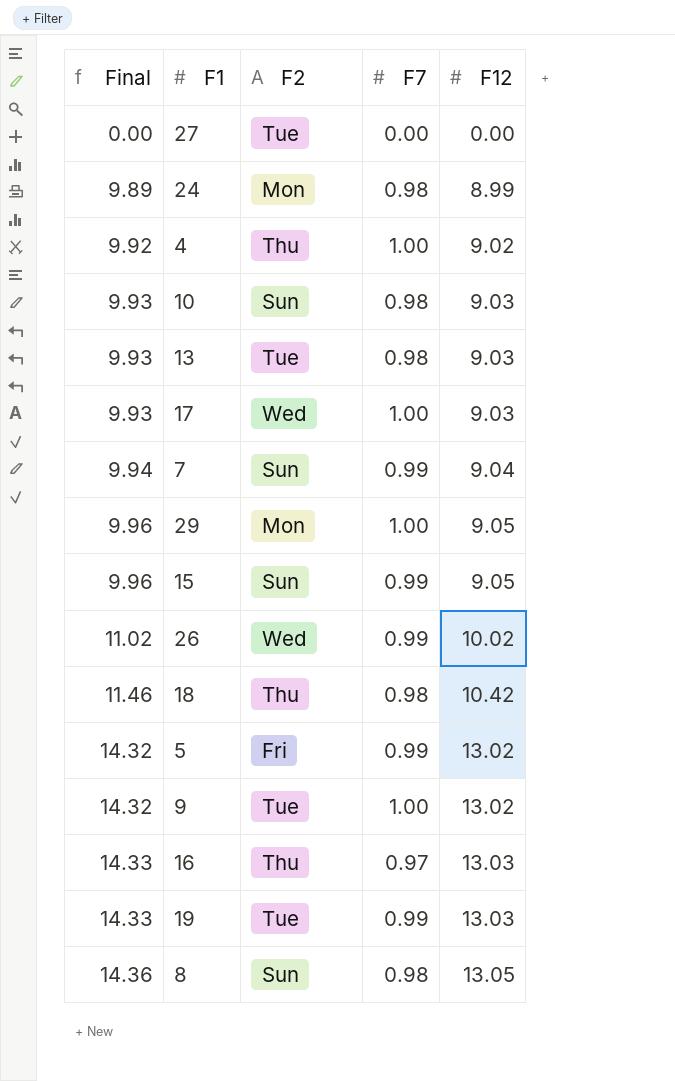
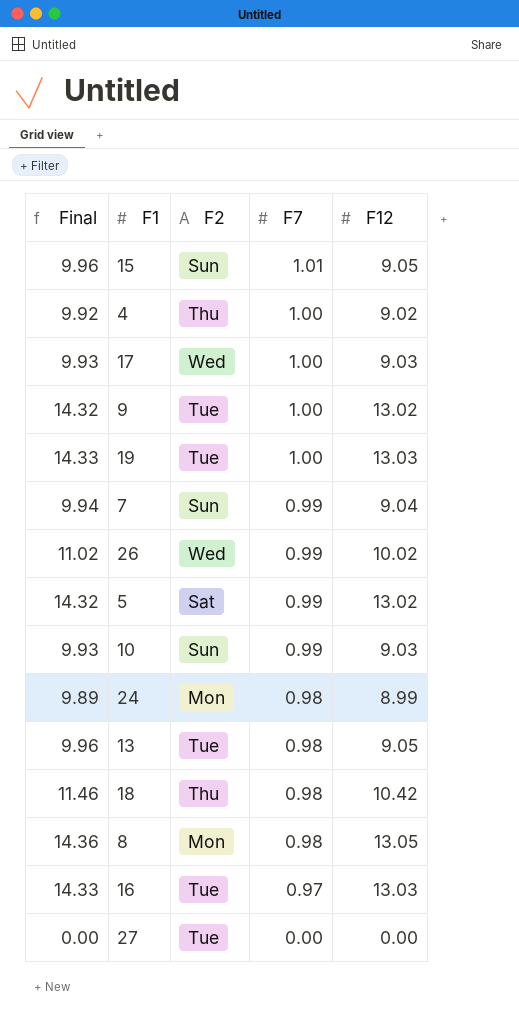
row order: Final ascending -> F7 descending
row 29: 9.96 | Mon | 1.00 | 9.05 -> none
15 | F7: 0.99 -> 1.01
19 | F7: 0.99 -> 1.00
5 | F2: Fri -> Sat
10 | F7: 0.98 -> 0.99
13 | Final: 9.93 -> 9.96
13 | F12: 9.03 -> 9.05
8 | F2: Sun -> Mon
16 | F2: Thu -> Tue

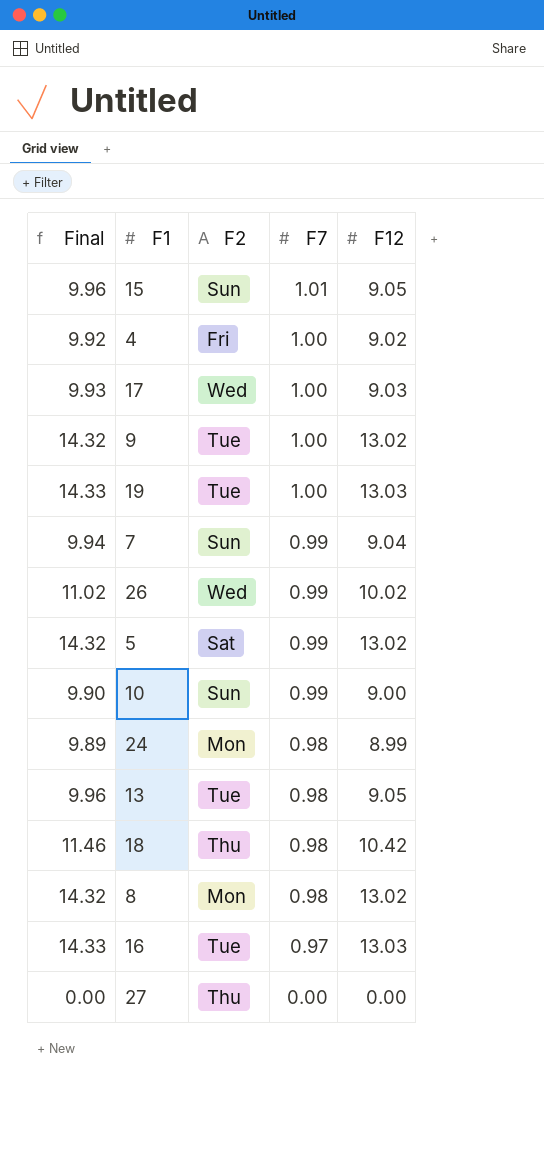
4 | F2: Thu -> Fri
10 | Final: 9.93 -> 9.90
10 | F12: 9.03 -> 9.00
8 | Final: 14.36 -> 14.32
8 | F12: 13.05 -> 13.02
27 | F2: Tue -> Thu

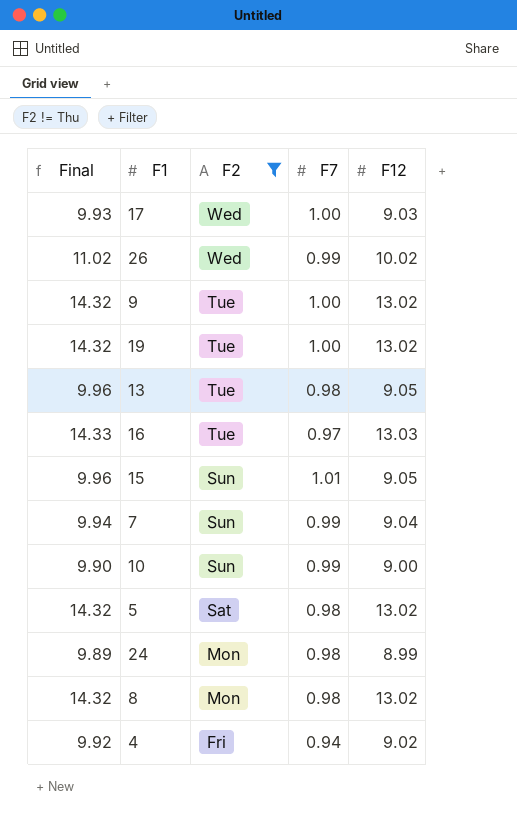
filter: none -> F2 != Thu
row order: F7 descending -> F2 descending
19 | Final: 14.33 -> 14.32
19 | F12: 13.03 -> 13.02
5 | F7: 0.99 -> 0.98
4 | F7: 1.00 -> 0.94

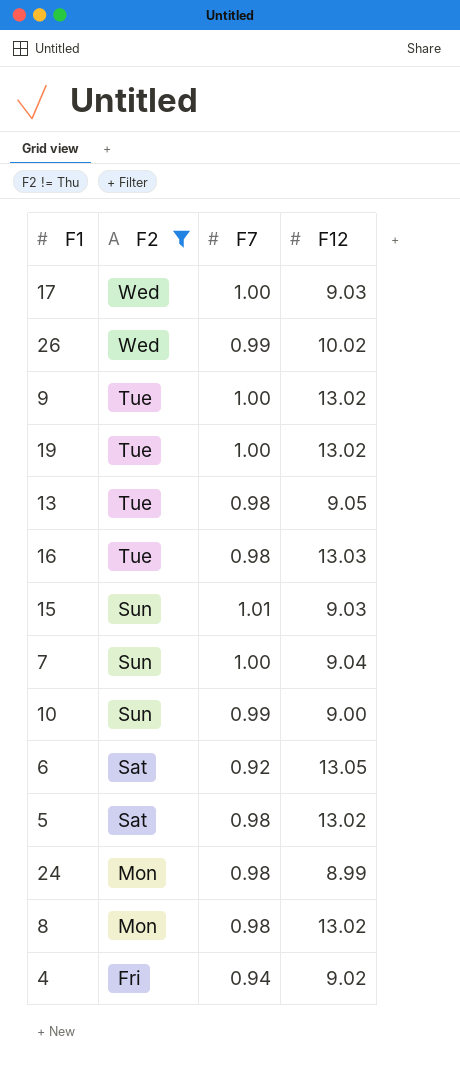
column Final | formula: [F12] * 1.1 -> none
16 | F7: 0.97 -> 0.98
15 | F12: 9.05 -> 9.03
7 | F7: 0.99 -> 1.00
row 6: none -> Sat | 0.92 | 13.05

